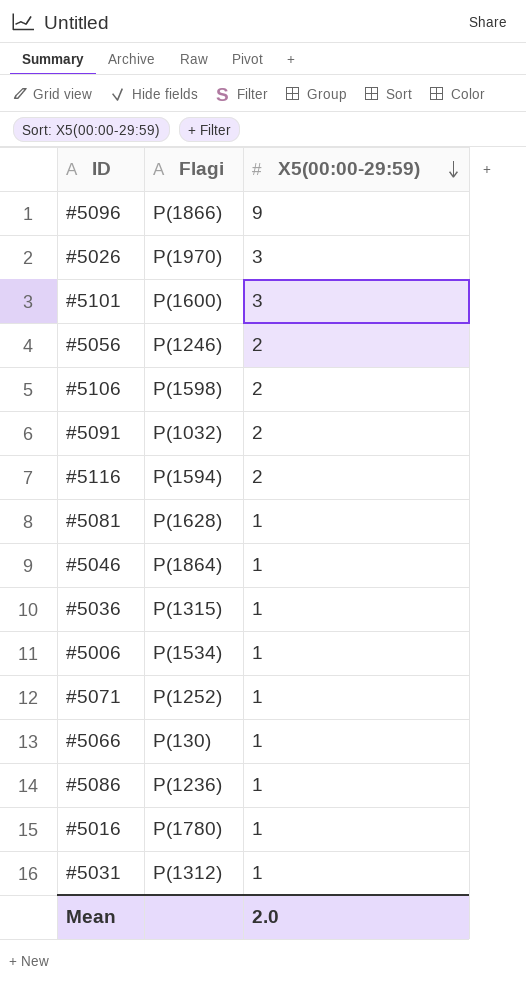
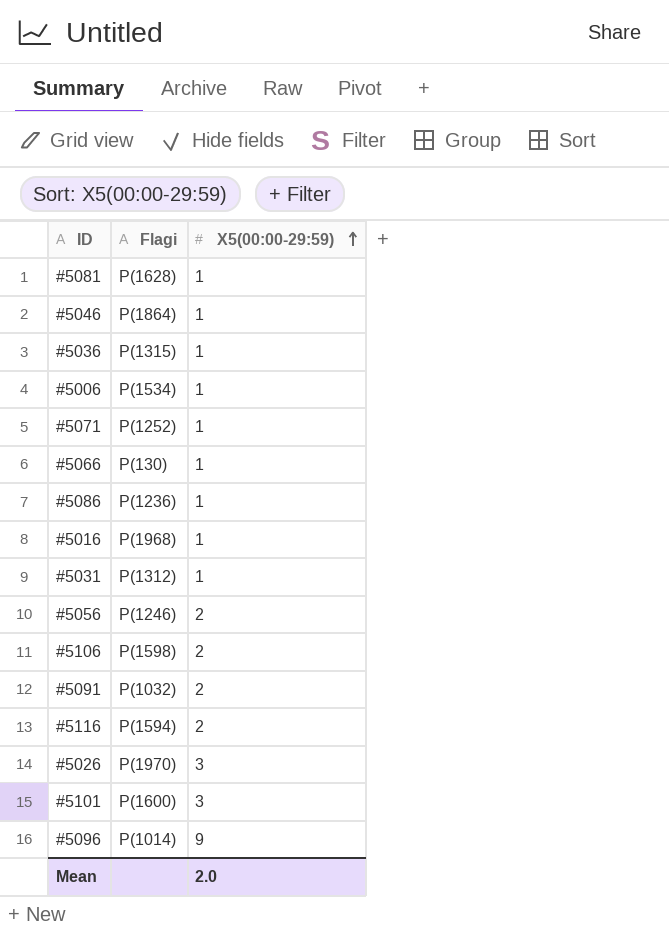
row order: X5(00:00-29:59) descending -> X5(00:00-29:59) ascending
#5016 | Flagi: P(1780) -> P(1968)
#5096 | Flagi: P(1866) -> P(1014)

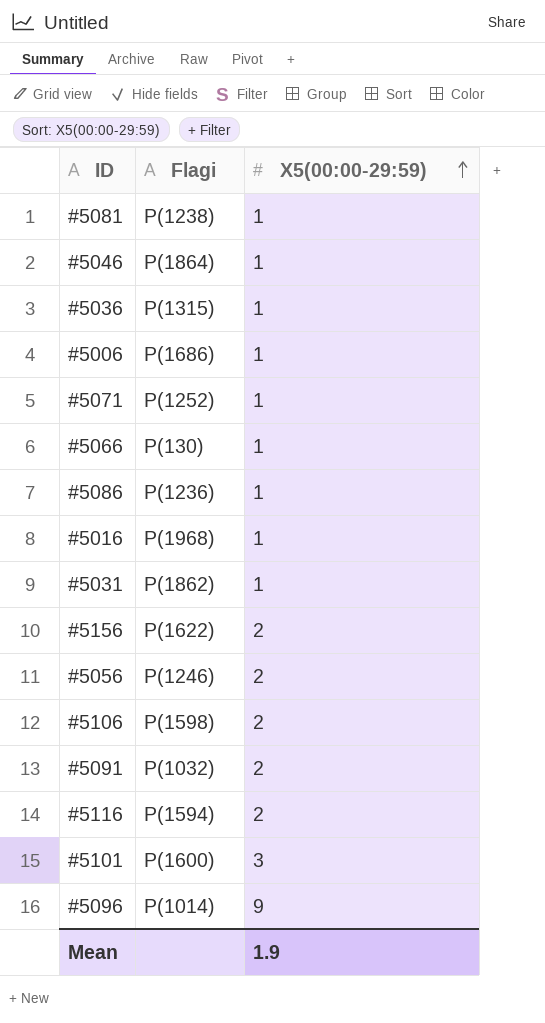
row #5026: P(1970) | 3 -> none
#5081 | Flagi: P(1628) -> P(1238)
#5006 | Flagi: P(1534) -> P(1686)
#5031 | Flagi: P(1312) -> P(1862)
row #5156: none -> P(1622) | 2
Mean | X5(00:00-29:59): 2.0 -> 1.9

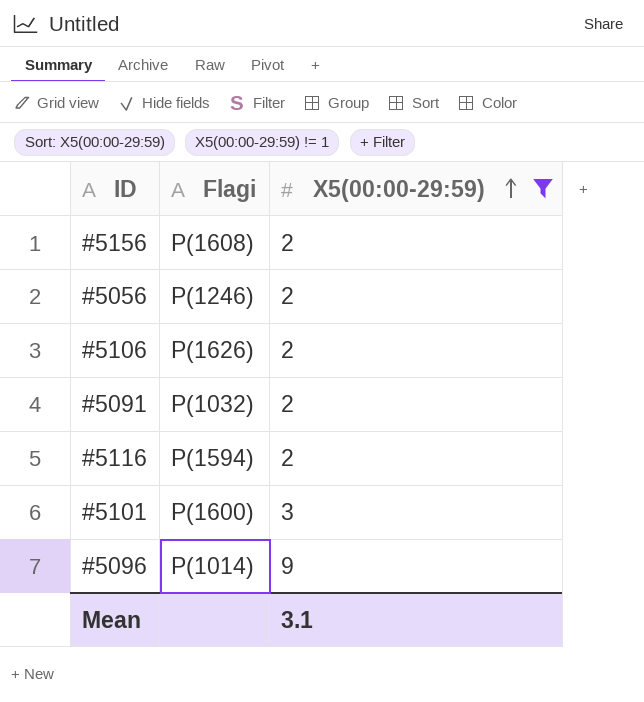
filter: none -> X5(00:00-29:59) != 1
#5156 | Flagi: P(1622) -> P(1608)
#5106 | Flagi: P(1598) -> P(1626)
Mean | X5(00:00-29:59): 1.9 -> 3.1

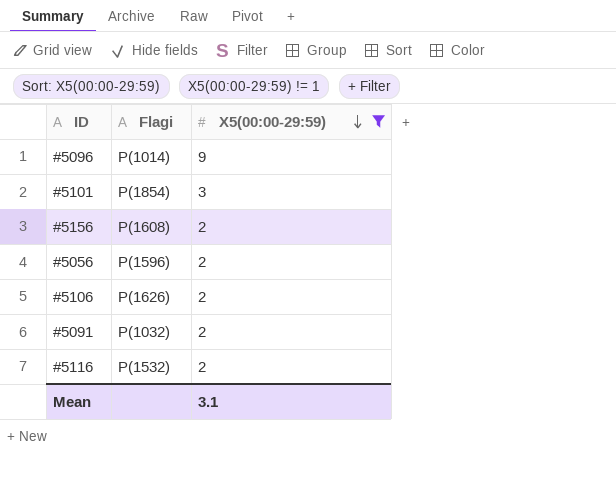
row order: X5(00:00-29:59) ascending -> X5(00:00-29:59) descending
#5101 | Flagi: P(1600) -> P(1854)
#5056 | Flagi: P(1246) -> P(1596)
#5116 | Flagi: P(1594) -> P(1532)

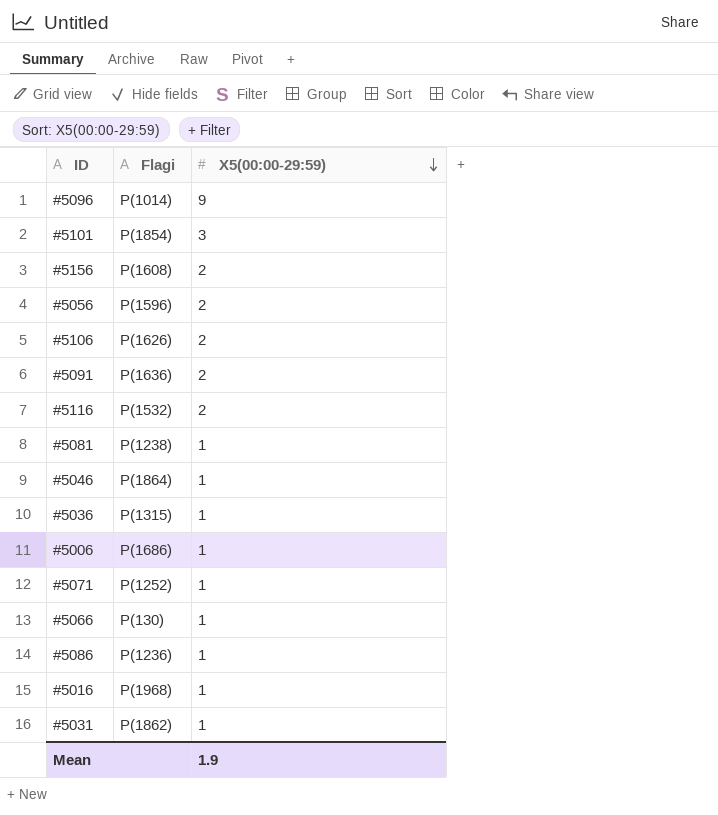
filter: X5(00:00-29:59) != 1 -> none
#5091 | Flagi: P(1032) -> P(1636)
Mean | X5(00:00-29:59): 3.1 -> 1.9

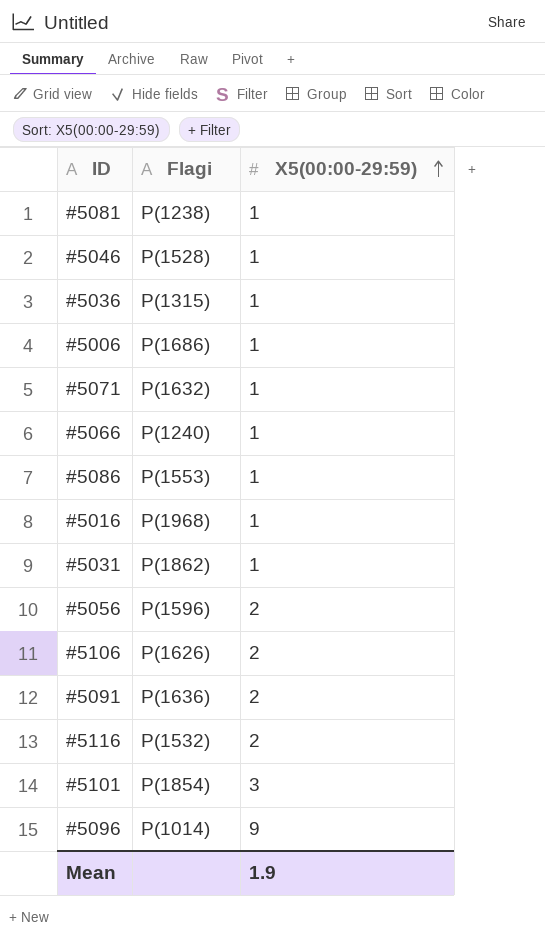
row order: X5(00:00-29:59) descending -> X5(00:00-29:59) ascending
row #5156: P(1608) | 2 -> none
#5046 | Flagi: P(1864) -> P(1528)
#5071 | Flagi: P(1252) -> P(1632)
#5066 | Flagi: P(130) -> P(1240)
#5086 | Flagi: P(1236) -> P(1553)

